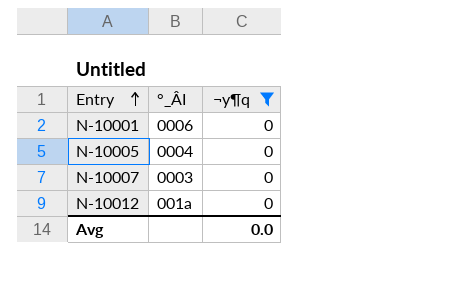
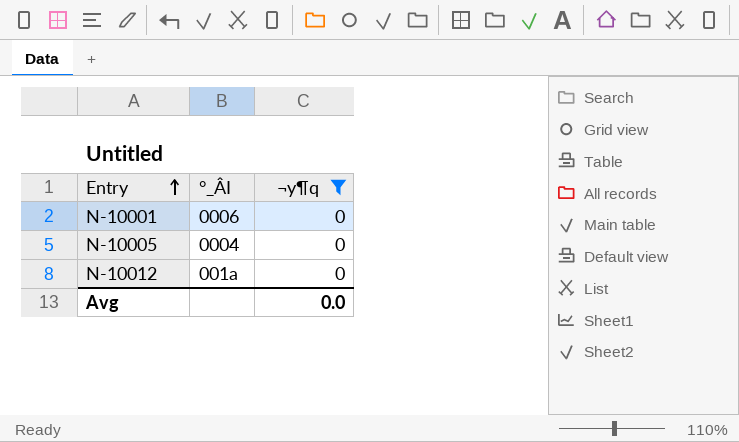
row N-10007: 0003 | 0 -> none

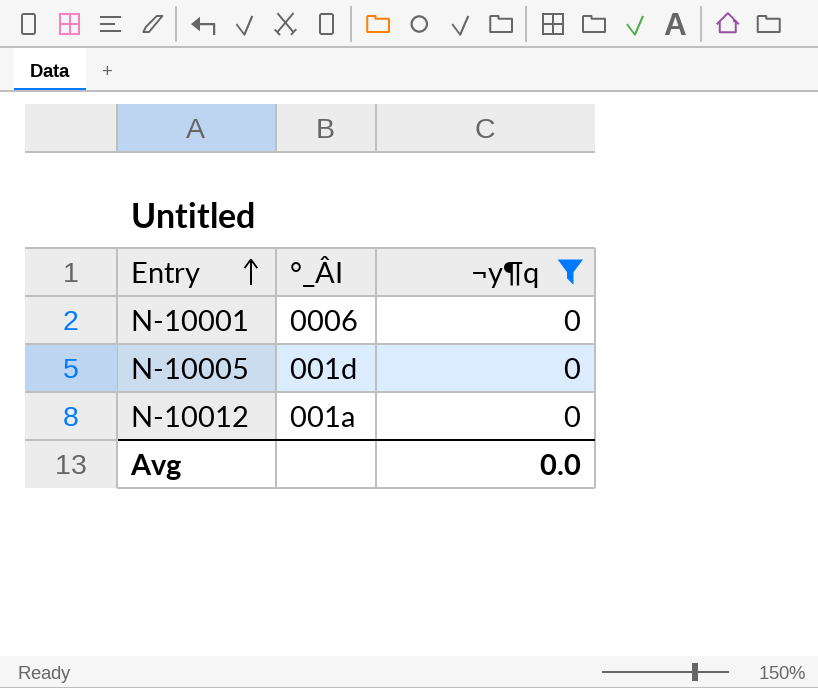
N-10005 | °_ÂI: 0004 -> 001d

